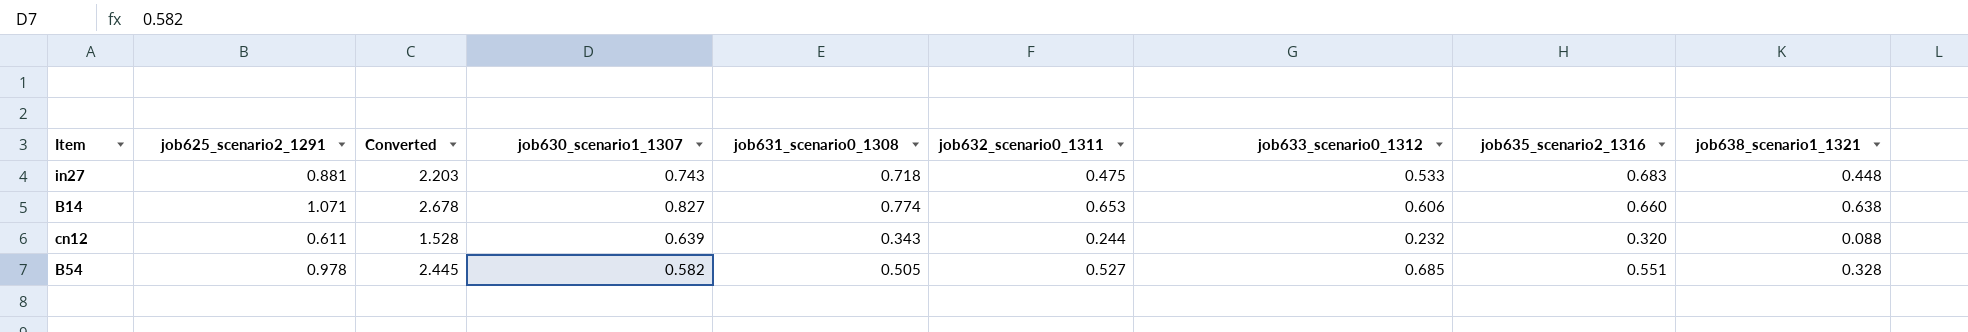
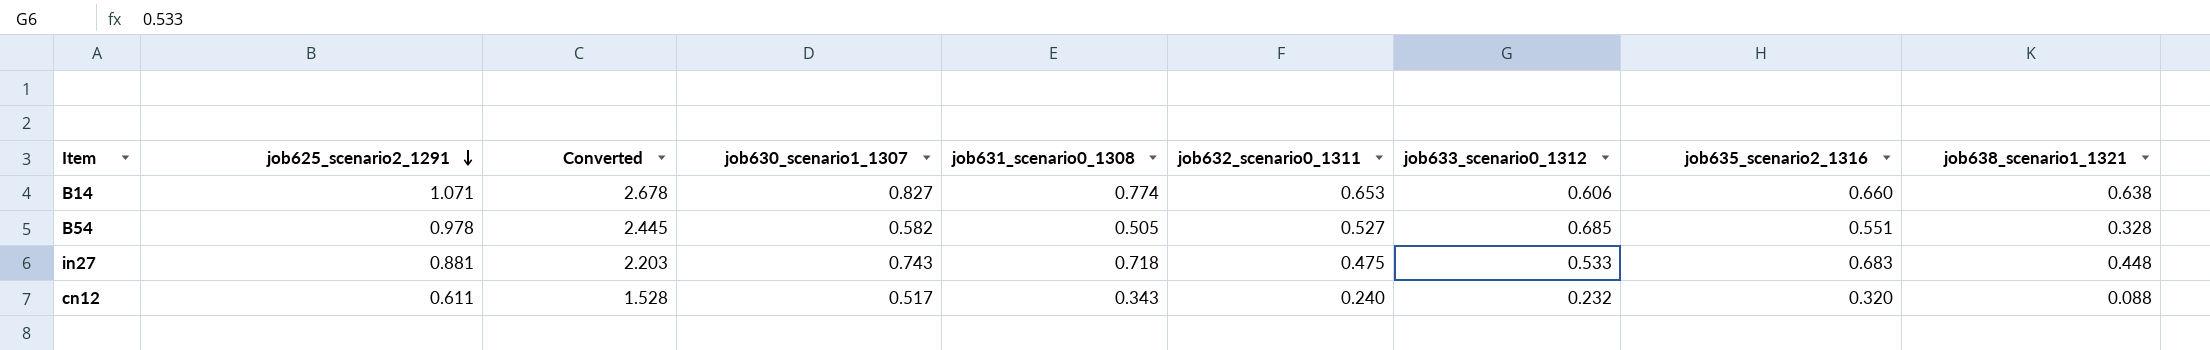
row order: none -> job625_scenario2_1291 descending
cn12 | job630_scenario1_1307: 0.639 -> 0.517
cn12 | job632_scenario0_1311: 0.244 -> 0.240

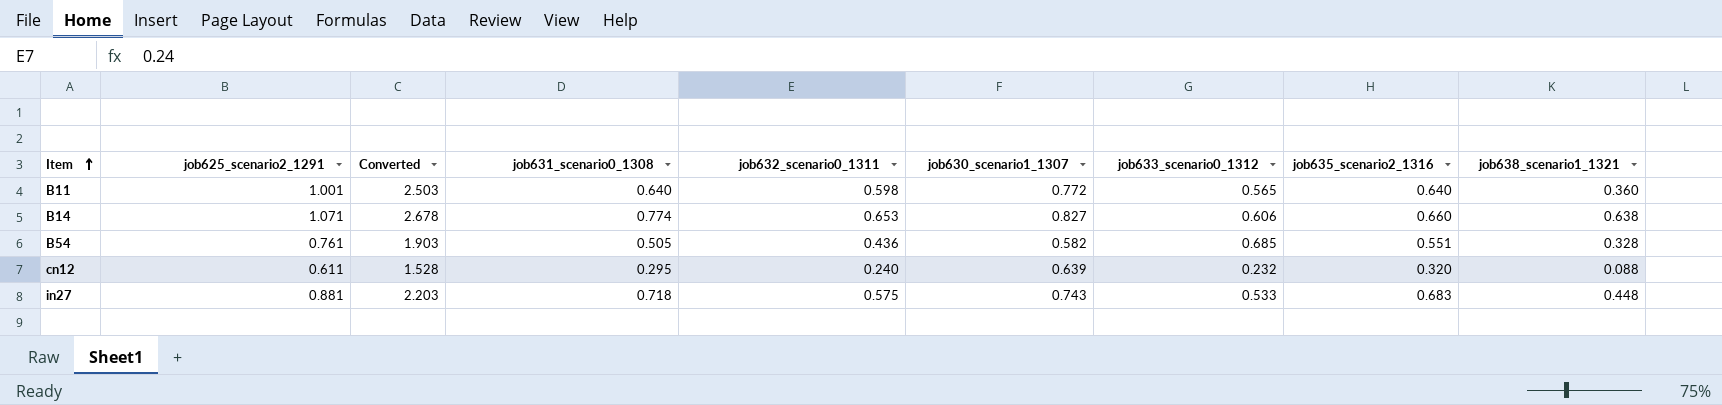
row order: job625_scenario2_1291 descending -> Item ascending
column job630_scenario1_1307 | position: 4 -> 6
row B11: none -> 1.001 | 2.503 | 0.640 | 0.598 | 0.772 | 0.565 | 0.640 | 0.360
B54 | job625_scenario2_1291: 0.978 -> 0.761
B54 | Converted: 2.445 -> 1.903
B54 | job632_scenario0_1311: 0.527 -> 0.436
cn12 | job631_scenario0_1308: 0.343 -> 0.295
cn12 | job630_scenario1_1307: 0.517 -> 0.639
in27 | job632_scenario0_1311: 0.475 -> 0.575

